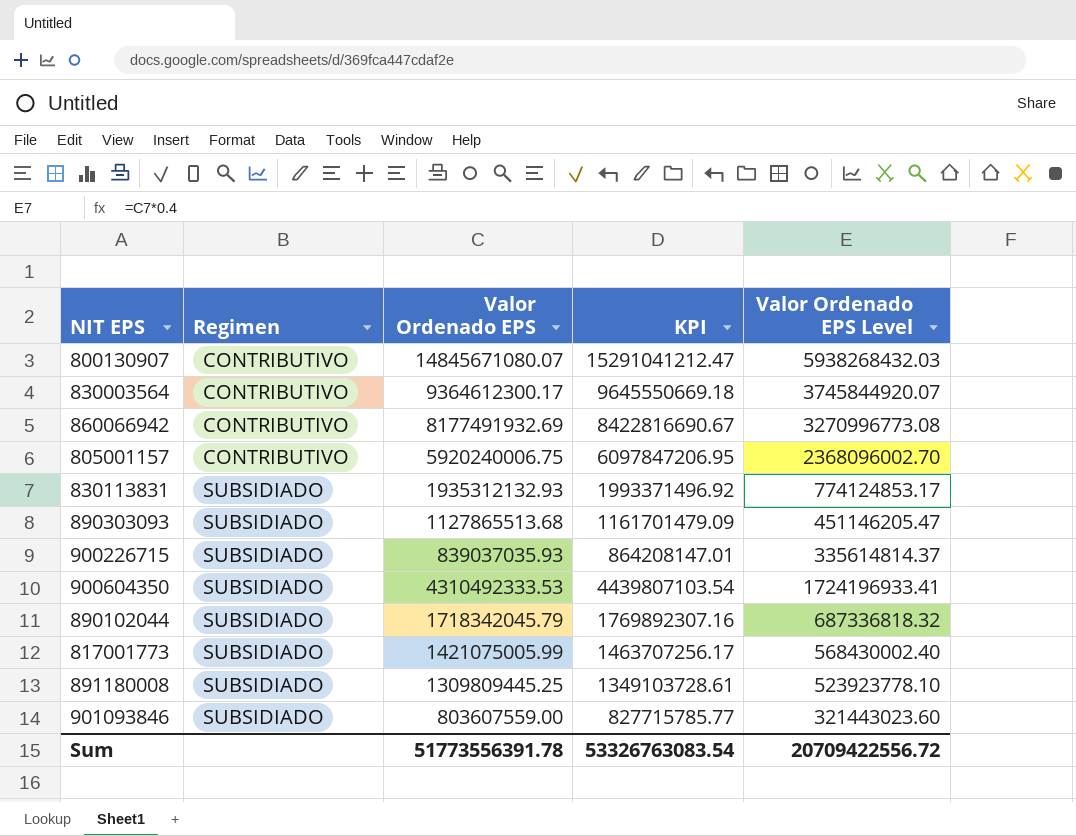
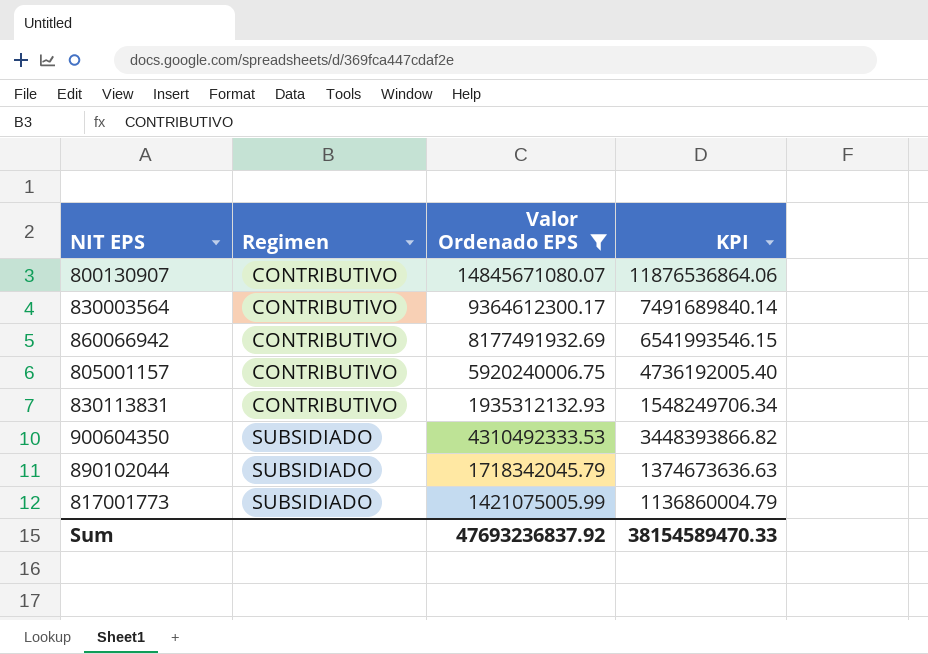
filter: none -> Valor Ordenado EPS >= 1421075005.99
column Valor Ordenado EPS Level | formula: [Valor Ordenado EPS] * 0.4 -> none
column KPI | formula: [Valor Ordenado EPS] * 1.03 -> [Valor Ordenado EPS] * 0.8
830113831 | Regimen: SUBSIDIADO -> CONTRIBUTIVO
Sum | Valor Ordenado EPS: 51773556391.78 -> 47693236837.92
Sum | KPI: 53326763083.54 -> 38154589470.33

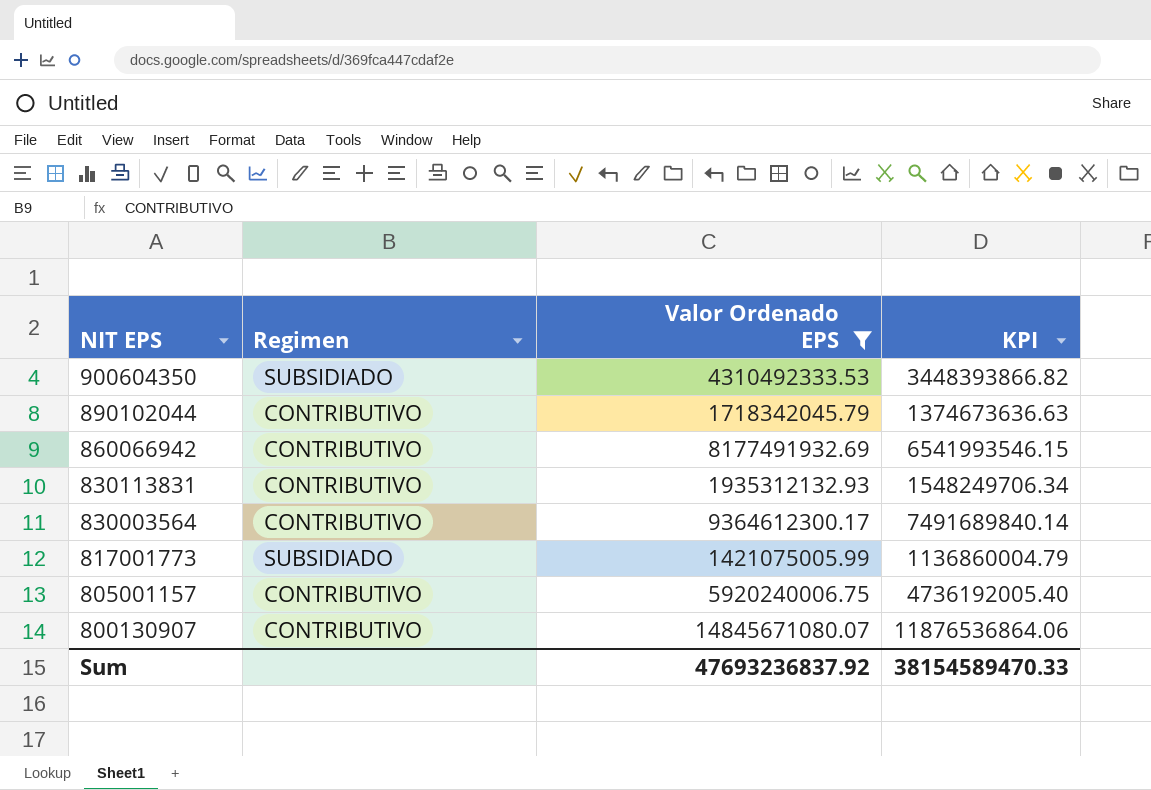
row order: Regimen ascending -> NIT EPS descending
890102044 | Regimen: SUBSIDIADO -> CONTRIBUTIVO

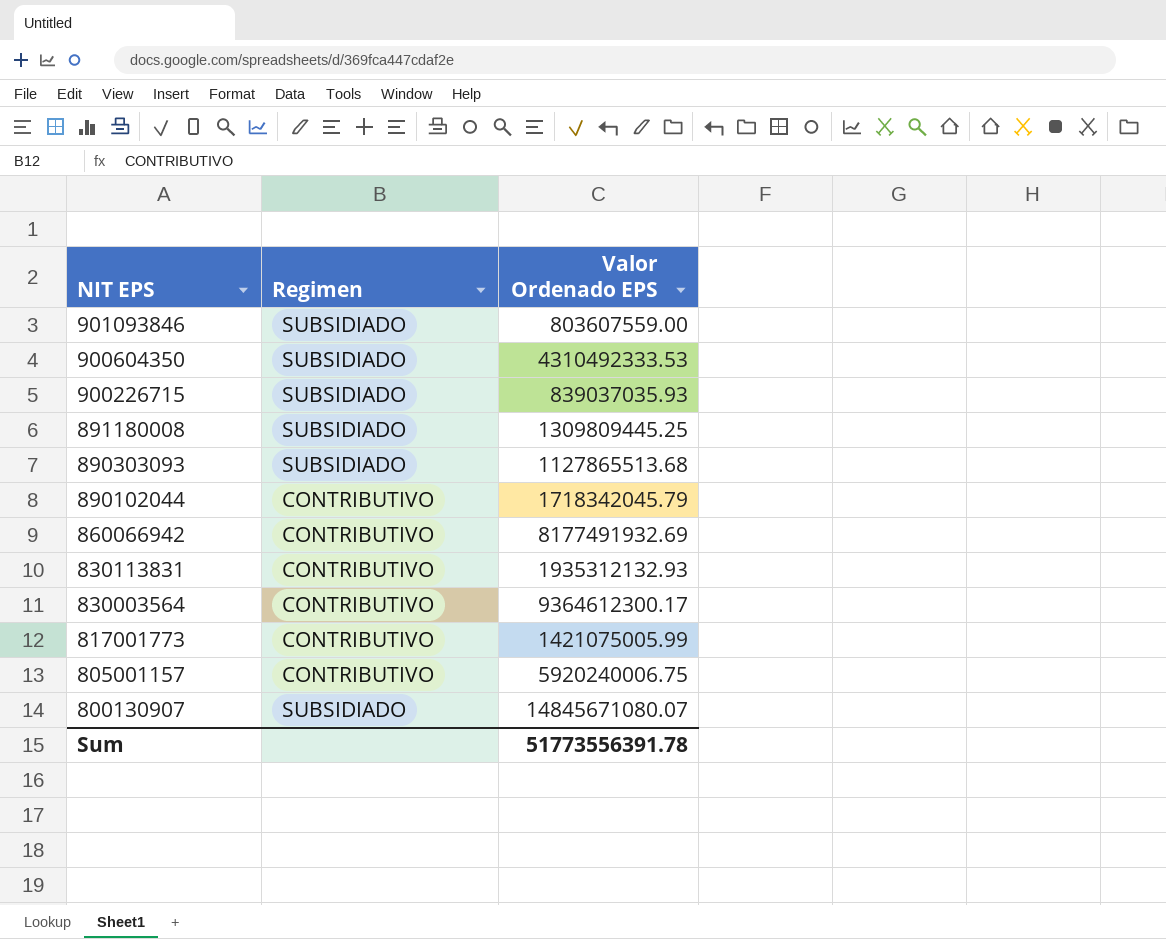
filter: Valor Ordenado EPS >= 1421075005.99 -> none
column KPI | formula: [Valor Ordenado EPS] * 0.8 -> none
817001773 | Regimen: SUBSIDIADO -> CONTRIBUTIVO
800130907 | Regimen: CONTRIBUTIVO -> SUBSIDIADO
Sum | Valor Ordenado EPS: 47693236837.92 -> 51773556391.78

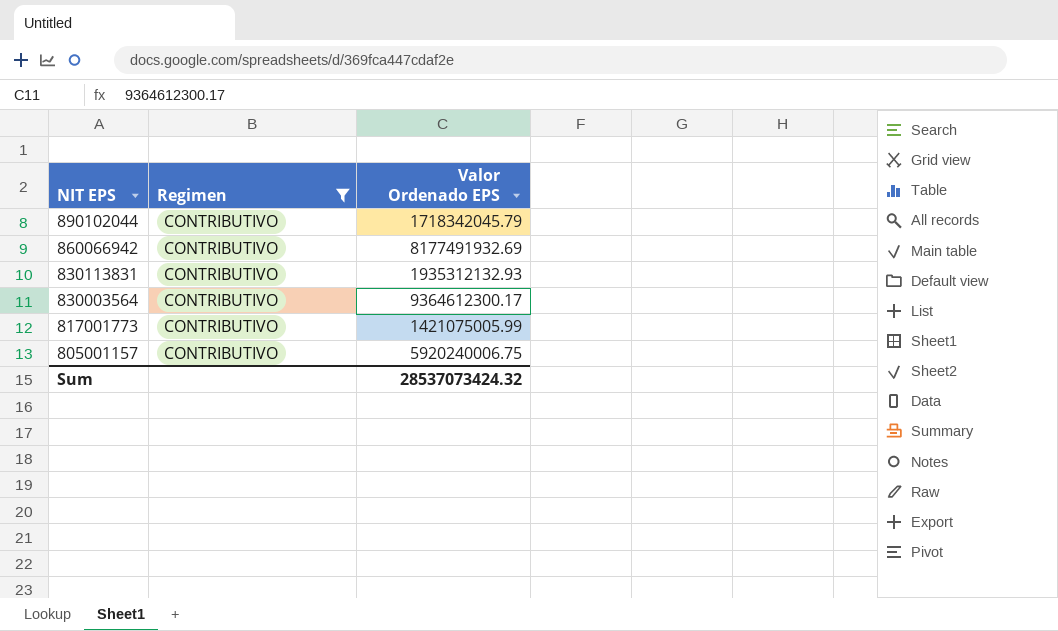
filter: none -> Regimen = CONTRIBUTIVO
Sum | Valor Ordenado EPS: 51773556391.78 -> 28537073424.32

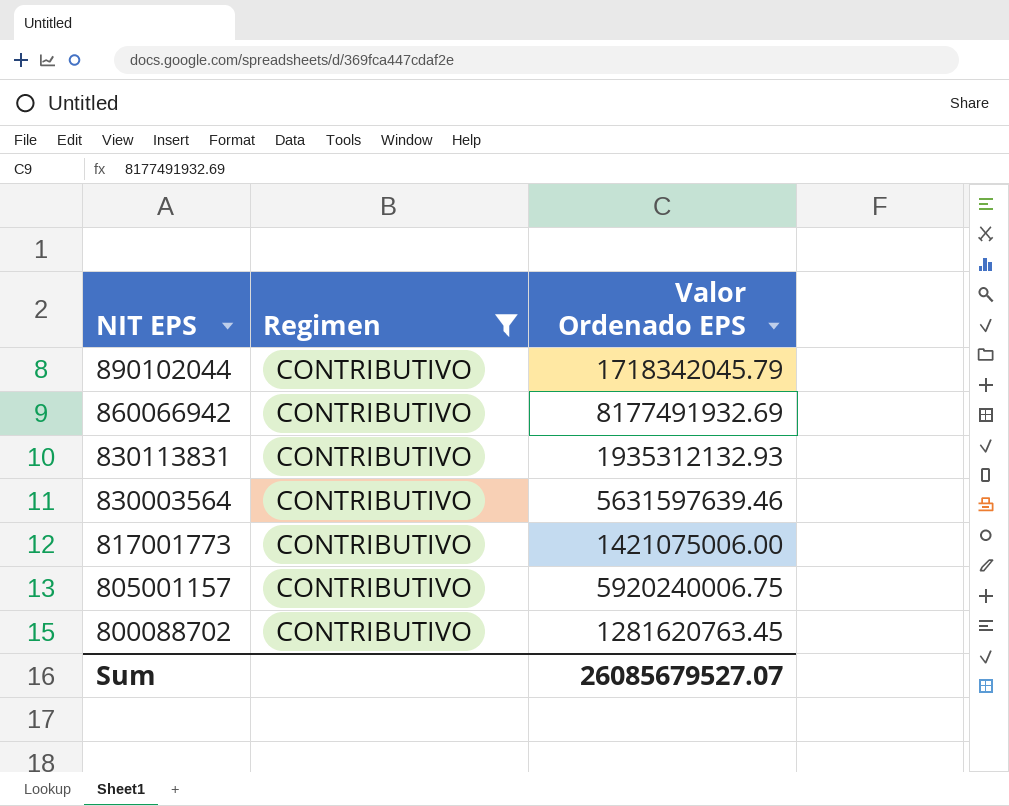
830003564 | Valor Ordenado EPS: 9364612300.17 -> 5631597639.46
817001773 | Valor Ordenado EPS: 1421075005.99 -> 1421075006.00
row 800088702: none -> CONTRIBUTIVO | 1281620763.45
Sum | Valor Ordenado EPS: 28537073424.32 -> 26085679527.07

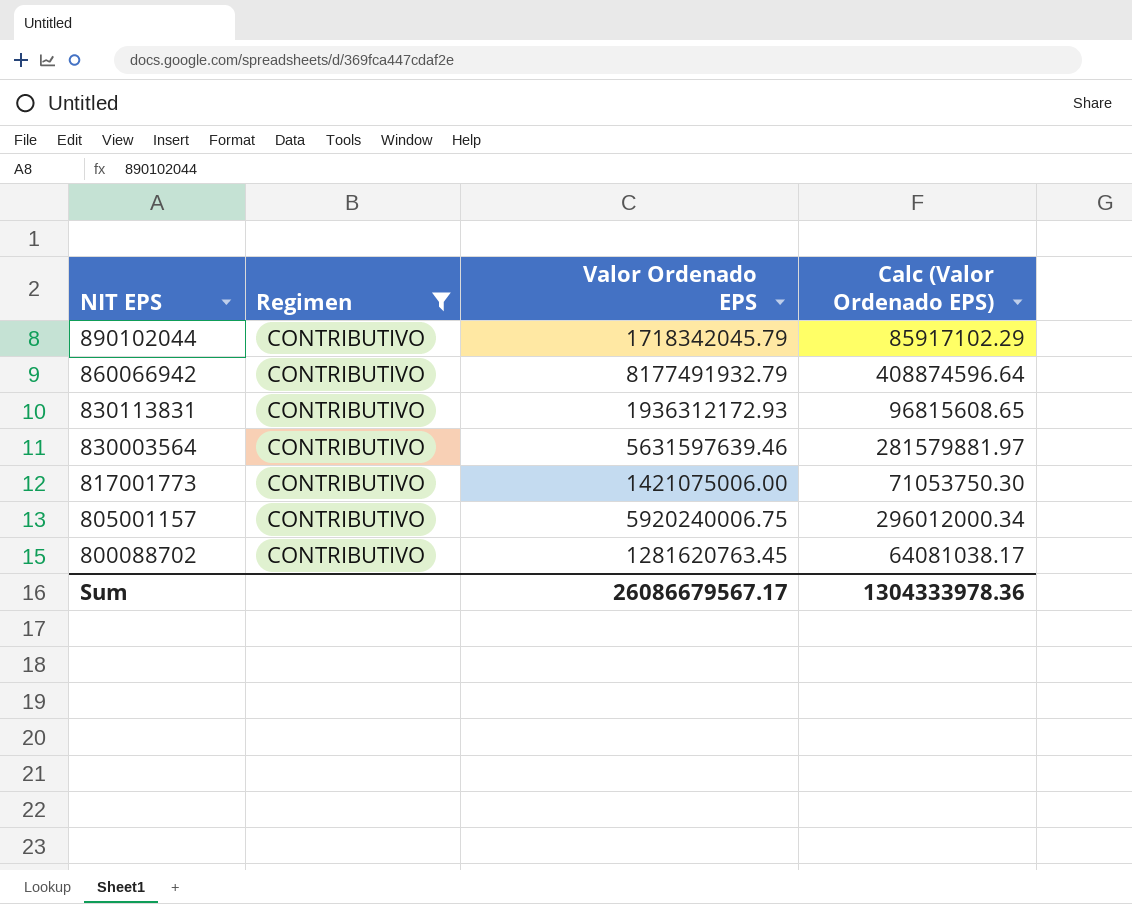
column Calc (Valor Ordenado EPS) | formula: none -> [Valor Ordenado EPS] * 0.05
860066942 | Valor Ordenado EPS: 8177491932.69 -> 8177491932.79
830113831 | Valor Ordenado EPS: 1935312132.93 -> 1936312172.93
Sum | Valor Ordenado EPS: 26085679527.07 -> 26086679567.17

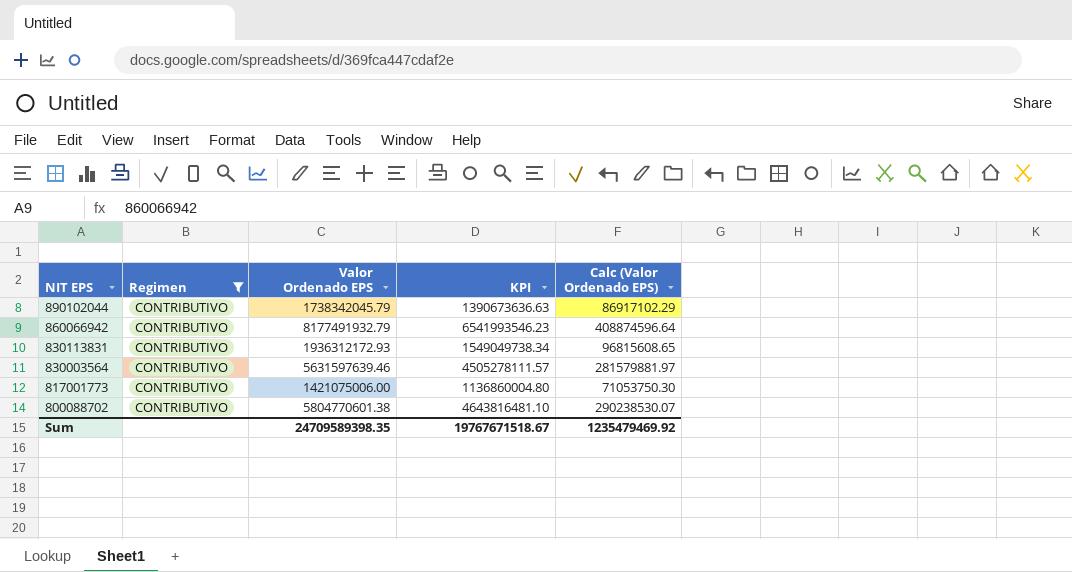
column KPI | formula: none -> [Valor Ordenado EPS] * 0.8
row 805001157: CONTRIBUTIVO | 5920240006.75 | 296012000.34 -> none
890102044 | Valor Ordenado EPS: 1718342045.79 -> 1738342045.79
890102044 | Calc (Valor Ordenado EPS): 85917102.29 -> 86917102.29
800088702 | Valor Ordenado EPS: 1281620763.45 -> 5804770601.38
800088702 | Calc (Valor Ordenado EPS): 64081038.17 -> 290238530.07
Sum | Valor Ordenado EPS: 26086679567.17 -> 24709589398.35
Sum | Calc (Valor Ordenado EPS): 1304333978.36 -> 1235479469.92

